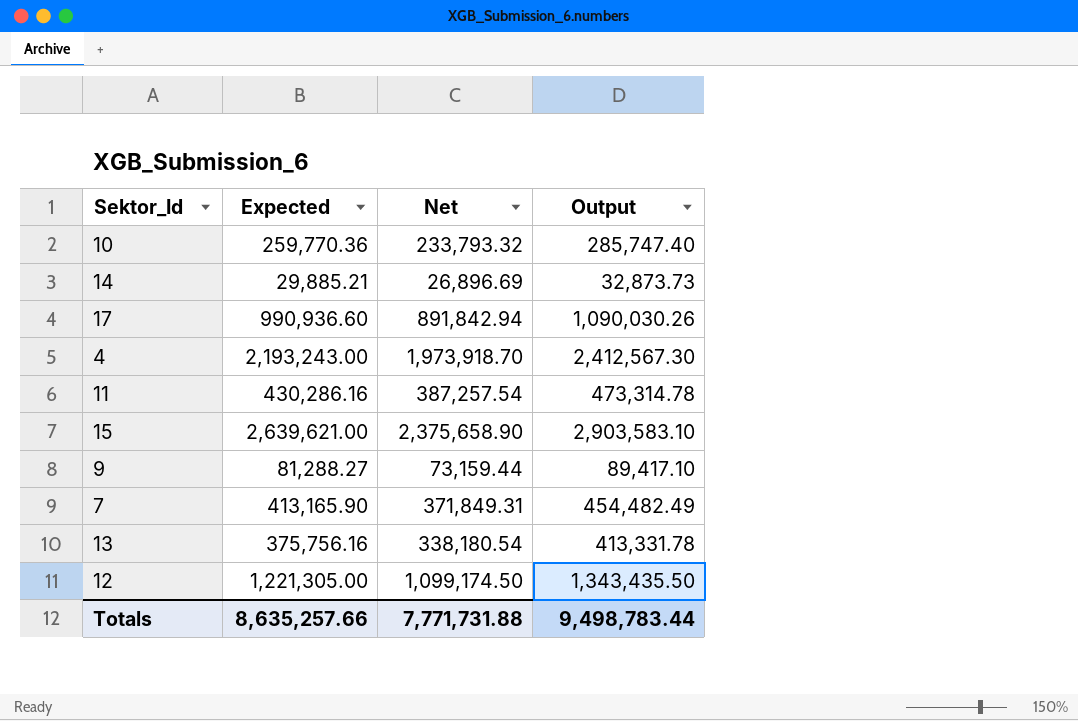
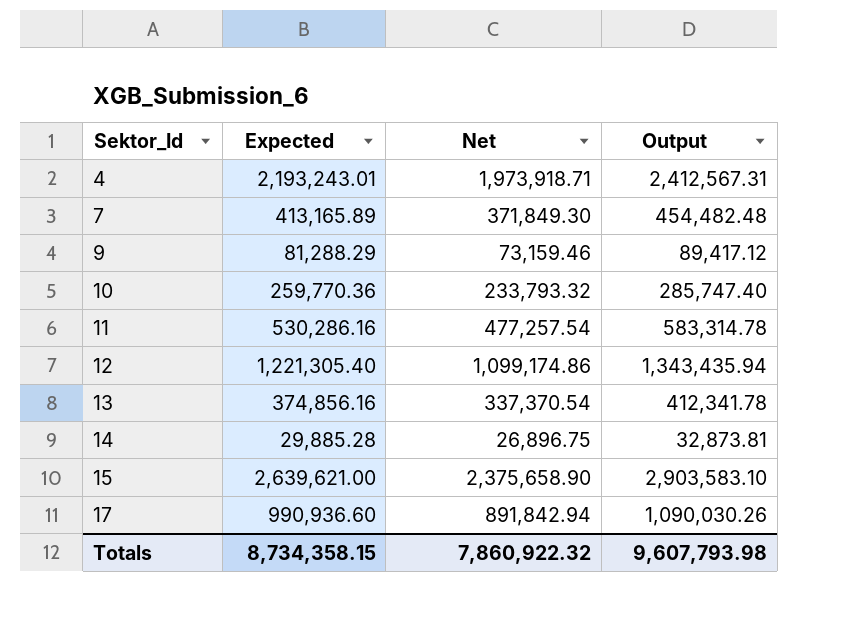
row order: none -> Sektor_Id ascending
4 | Expected: 2,193,243.00 -> 2,193,243.01
4 | Net: 1,973,918.70 -> 1,973,918.71
4 | Output: 2,412,567.30 -> 2,412,567.31
7 | Expected: 413,165.90 -> 413,165.89
7 | Net: 371,849.31 -> 371,849.30
7 | Output: 454,482.49 -> 454,482.48
9 | Expected: 81,288.27 -> 81,288.29
9 | Net: 73,159.44 -> 73,159.46
9 | Output: 89,417.10 -> 89,417.12
11 | Expected: 430,286.16 -> 530,286.16
11 | Net: 387,257.54 -> 477,257.54
11 | Output: 473,314.78 -> 583,314.78
12 | Expected: 1,221,305.00 -> 1,221,305.40
12 | Net: 1,099,174.50 -> 1,099,174.86
12 | Output: 1,343,435.50 -> 1,343,435.94
13 | Expected: 375,756.16 -> 374,856.16
13 | Net: 338,180.54 -> 337,370.54
13 | Output: 413,331.78 -> 412,341.78
14 | Expected: 29,885.21 -> 29,885.28
14 | Net: 26,896.69 -> 26,896.75
14 | Output: 32,873.73 -> 32,873.81
Totals | Expected: 8,635,257.66 -> 8,734,358.15
Totals | Net: 7,771,731.88 -> 7,860,922.32
Totals | Output: 9,498,783.44 -> 9,607,793.98

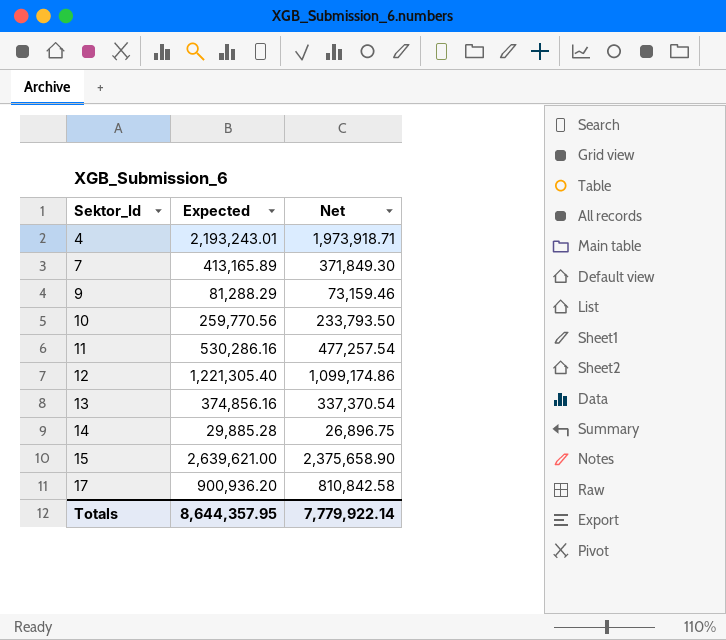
column Output | formula: [Expected] * 1.1 -> none
10 | Expected: 259,770.36 -> 259,770.56
10 | Net: 233,793.32 -> 233,793.50
17 | Expected: 990,936.60 -> 900,936.20
17 | Net: 891,842.94 -> 810,842.58
Totals | Expected: 8,734,358.15 -> 8,644,357.95
Totals | Net: 7,860,922.32 -> 7,779,922.14

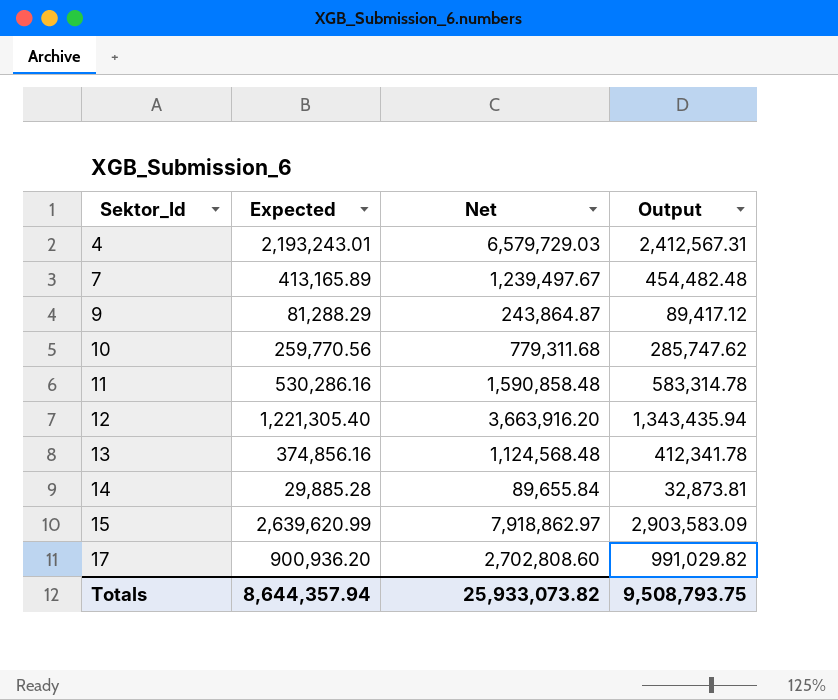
column Net | formula: [Expected] * 0.9 -> [Expected] * 3
column Output | formula: none -> [Expected] * 1.1
15 | Expected: 2,639,621.00 -> 2,639,620.99
Totals | Expected: 8,644,357.95 -> 8,644,357.94
Totals | Net: 7,779,922.14 -> 25,933,073.82

